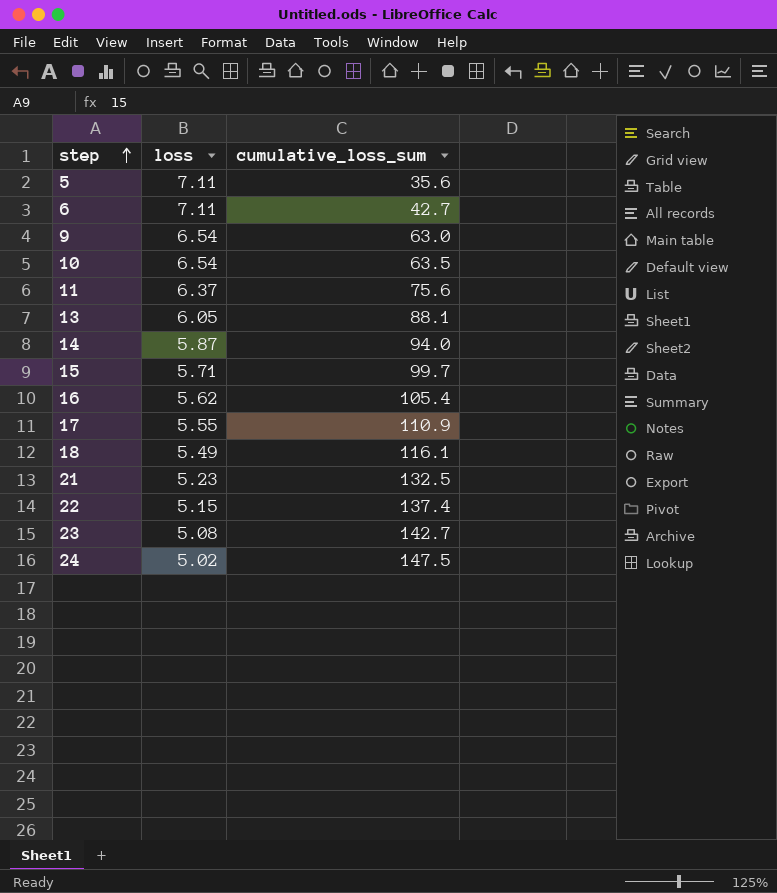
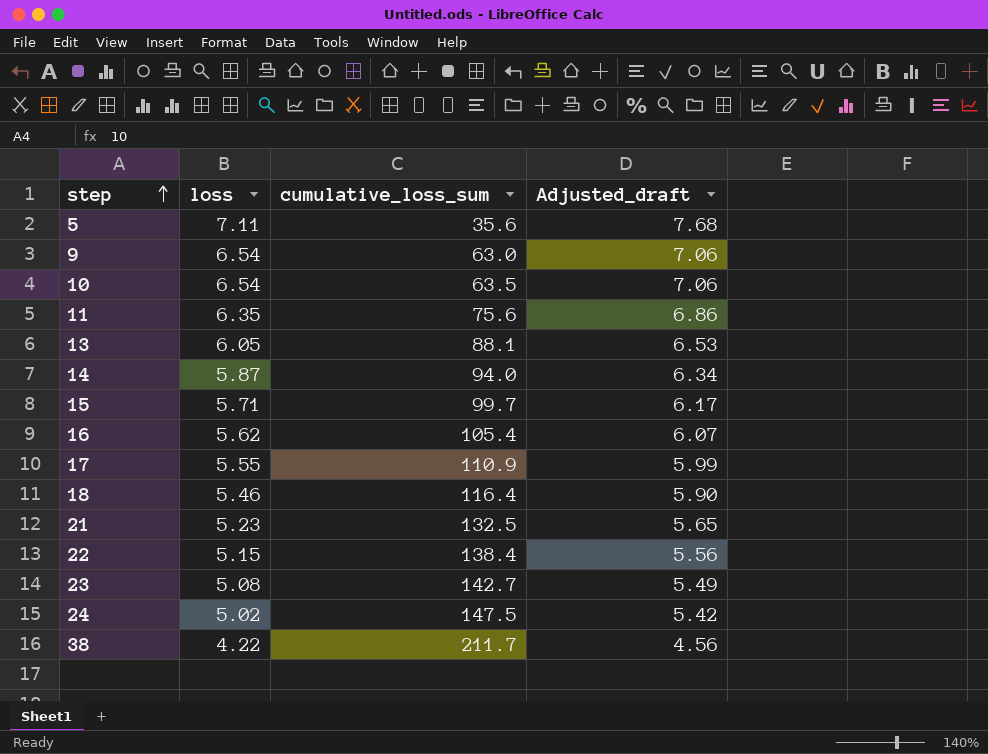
column Adjusted_draft | formula: none -> [loss] * 1.08
row 6: 7.11 | 42.7 -> none
11 | loss: 6.37 -> 6.35
18 | loss: 5.49 -> 5.46
18 | cumulative_loss_sum: 116.1 -> 116.4
22 | cumulative_loss_sum: 137.4 -> 138.4
row 38: none -> 4.22 | 211.7 | 4.56

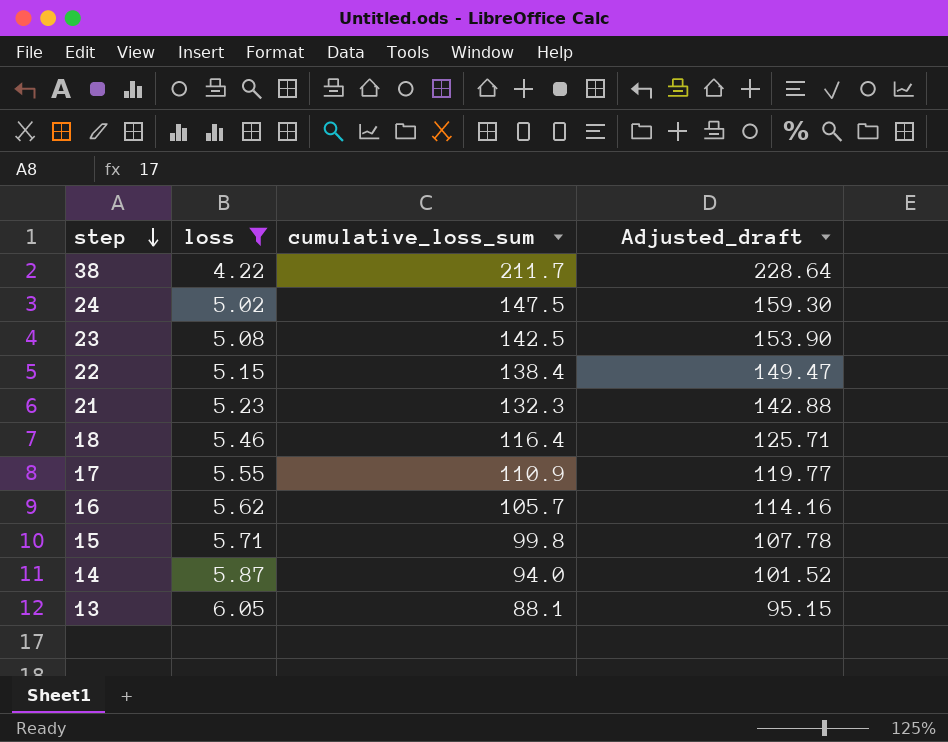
filter: none -> loss <= 6.05
row order: step ascending -> step descending
column Adjusted_draft | formula: [loss] * 1.08 -> [cumulative_loss_sum] * 1.08
23 | cumulative_loss_sum: 142.7 -> 142.5
21 | cumulative_loss_sum: 132.5 -> 132.3
16 | cumulative_loss_sum: 105.4 -> 105.7
15 | cumulative_loss_sum: 99.7 -> 99.8

